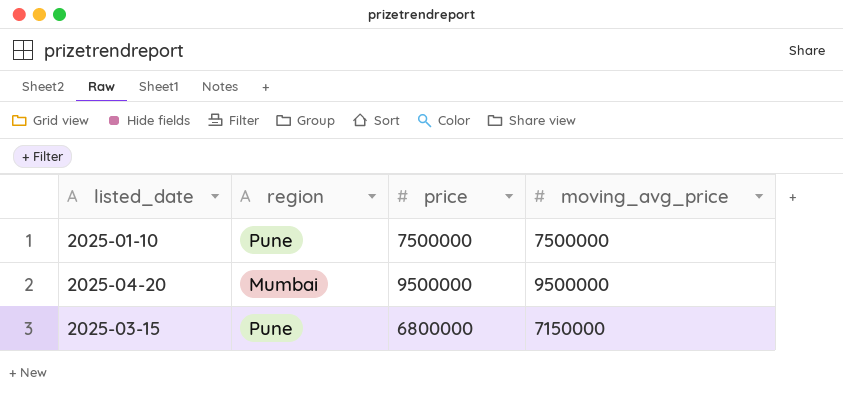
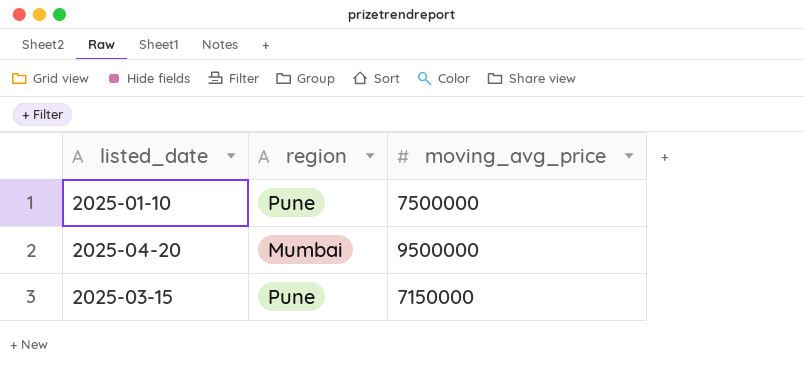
column price | position: 3 -> none

